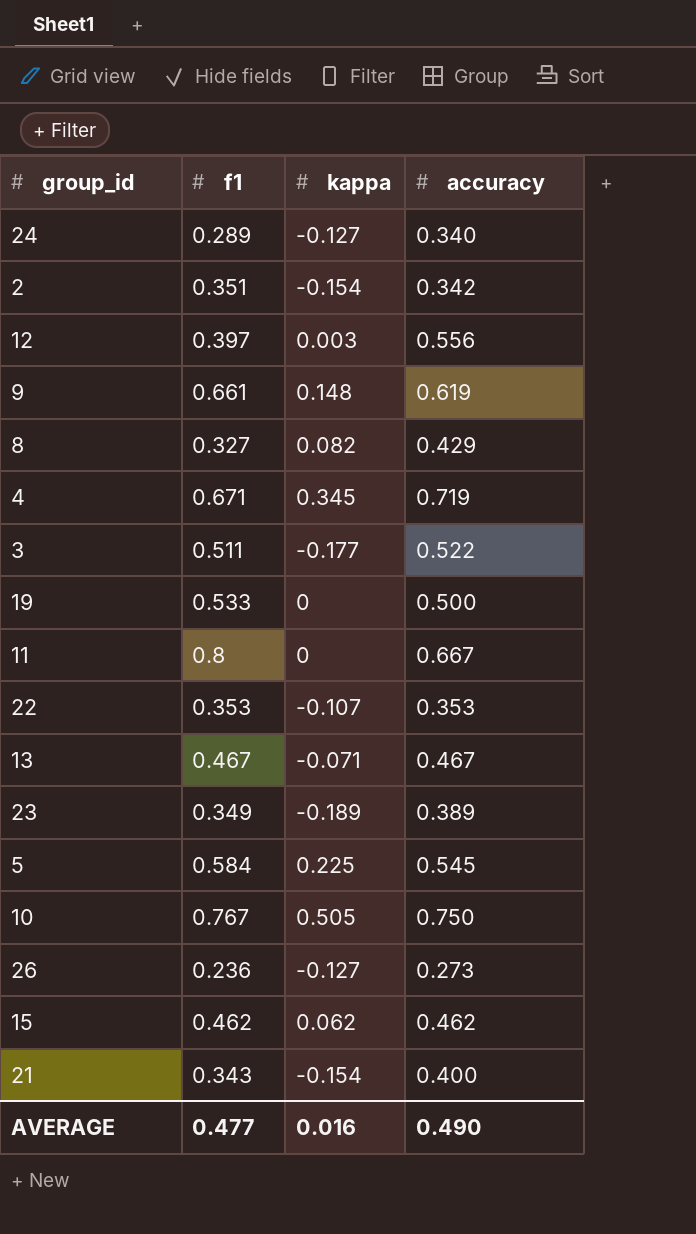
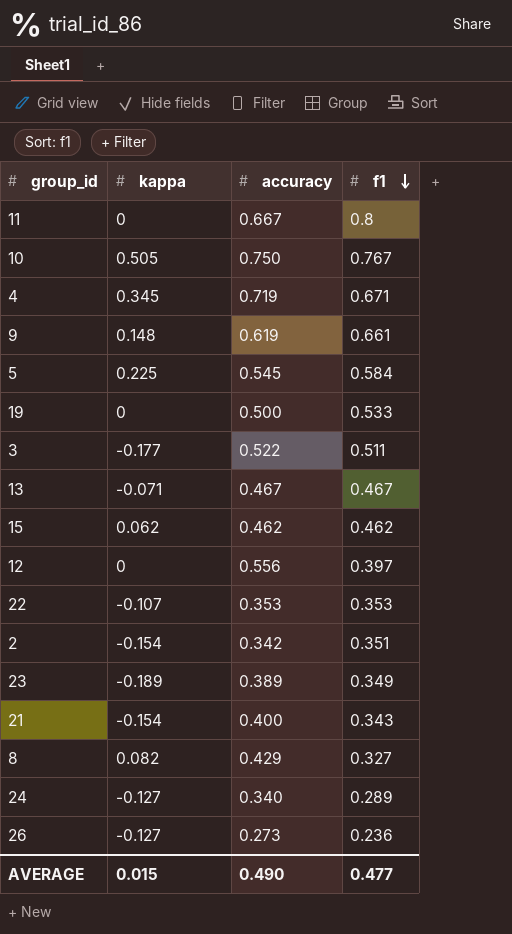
row order: none -> f1 descending
column f1 | position: 2 -> 4
12 | kappa: 0.003 -> 0
AVERAGE | kappa: 0.016 -> 0.015

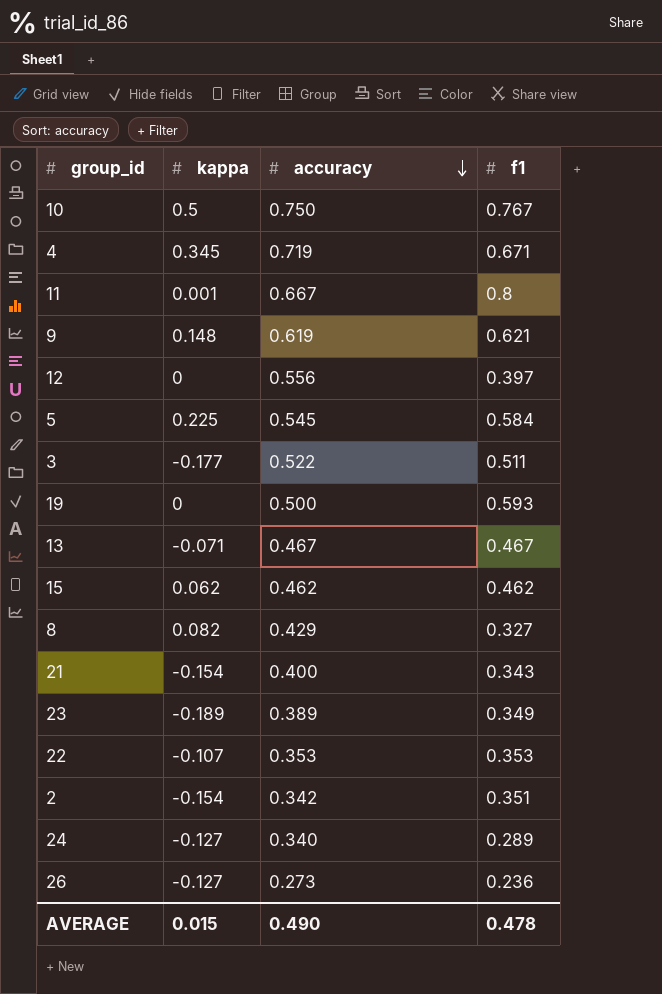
row order: f1 descending -> accuracy descending
10 | kappa: 0.505 -> 0.5
11 | kappa: 0 -> 0.001
9 | f1: 0.661 -> 0.621
19 | f1: 0.533 -> 0.593
AVERAGE | f1: 0.477 -> 0.478

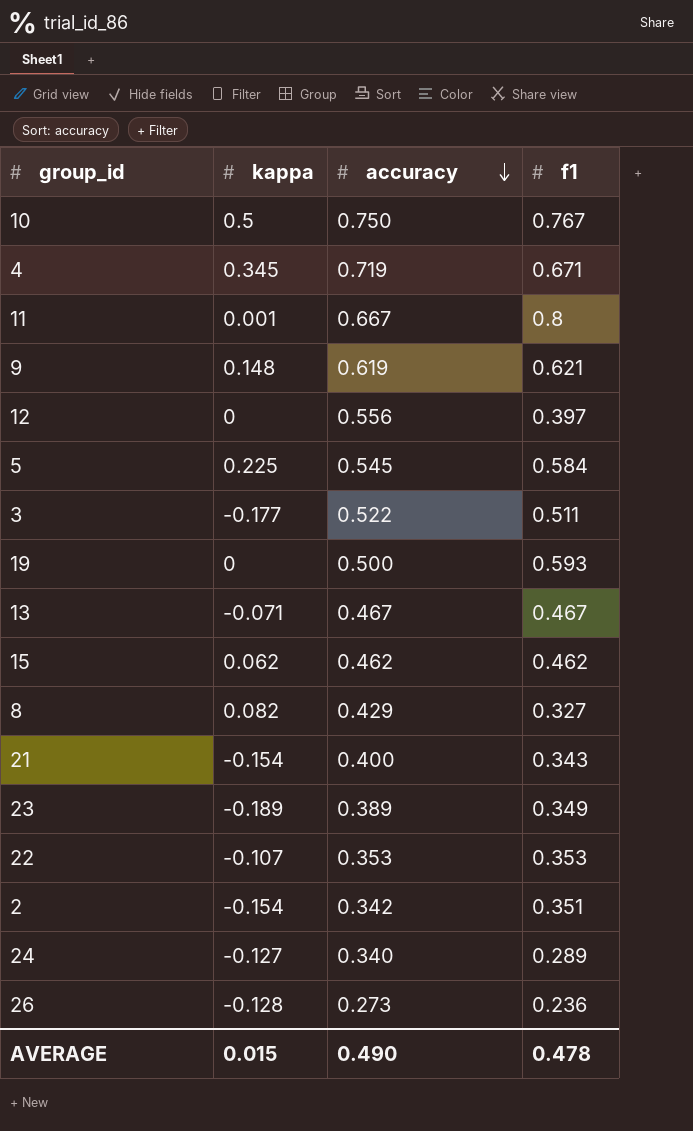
26 | kappa: -0.127 -> -0.128

